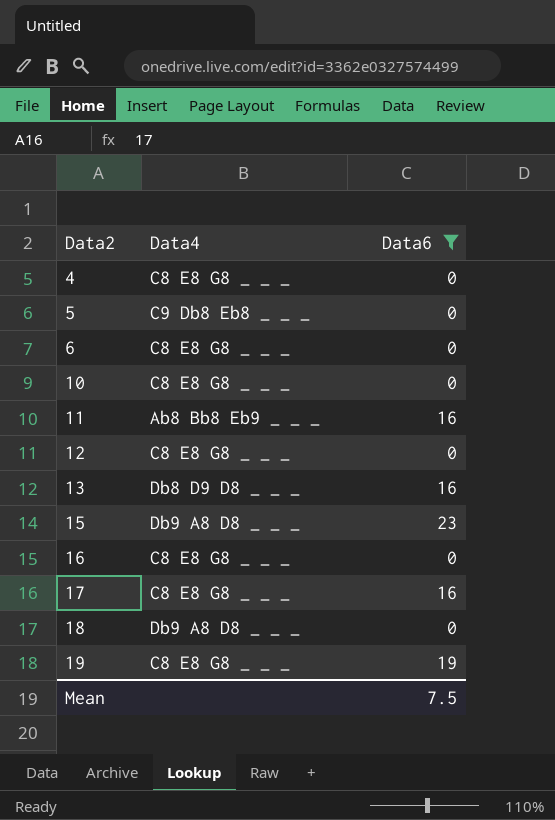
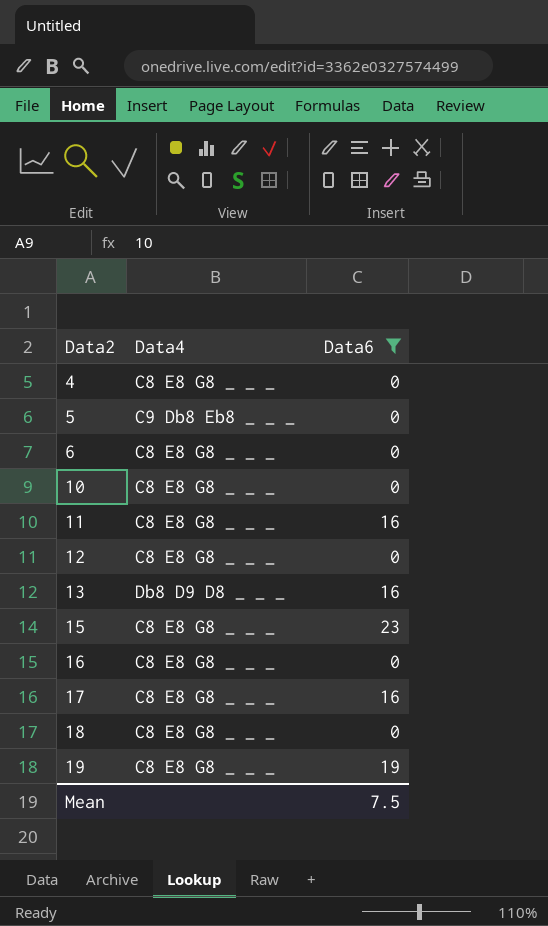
11 | Data4: Ab8 Bb8 Eb9 _ _ _ -> C8 E8 G8 _ _ _
15 | Data4: Db9 A8 D8 _ _ _ -> C8 E8 G8 _ _ _
18 | Data4: Db9 A8 D8 _ _ _ -> C8 E8 G8 _ _ _

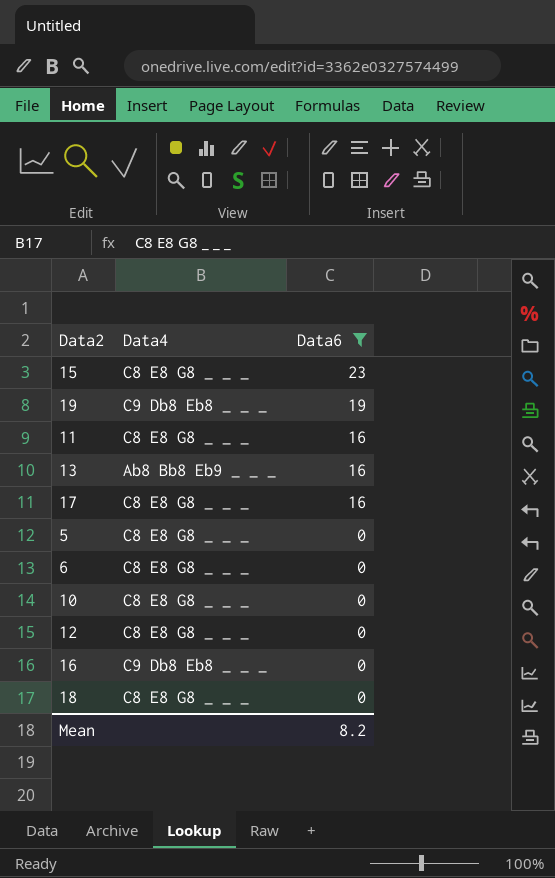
row order: Data2 ascending -> Data6 descending
row 4: C8 E8 G8 _ _ _ | 0 -> none
19 | Data4: C8 E8 G8 _ _ _ -> C9 Db8 Eb8 _ _ _
13 | Data4: Db8 D9 D8 _ _ _ -> Ab8 Bb8 Eb9 _ _ _
5 | Data4: C9 Db8 Eb8 _ _ _ -> C8 E8 G8 _ _ _
16 | Data4: C8 E8 G8 _ _ _ -> C9 Db8 Eb8 _ _ _
Mean | Data6: 7.5 -> 8.2

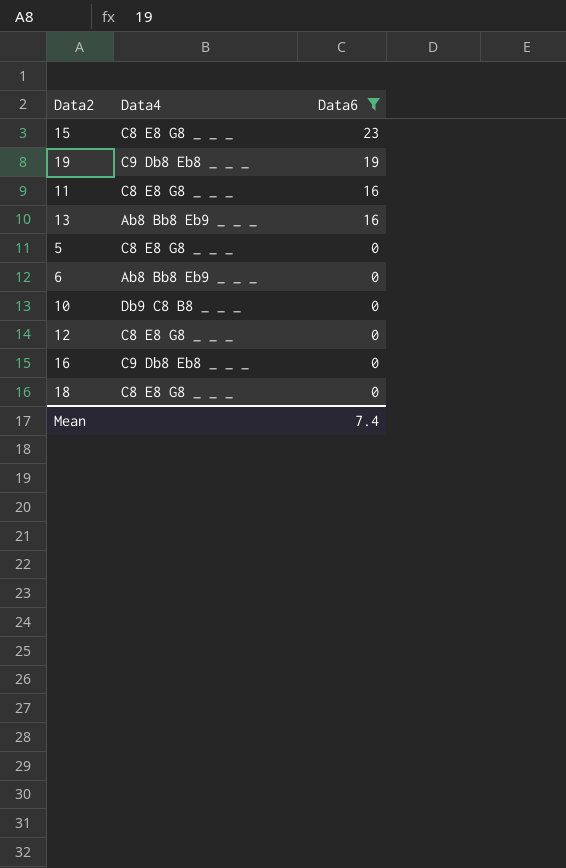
row 17: C8 E8 G8 _ _ _ | 16 -> none
6 | Data4: C8 E8 G8 _ _ _ -> Ab8 Bb8 Eb9 _ _ _
10 | Data4: C8 E8 G8 _ _ _ -> Db9 C8 B8 _ _ _
Mean | Data6: 8.2 -> 7.4

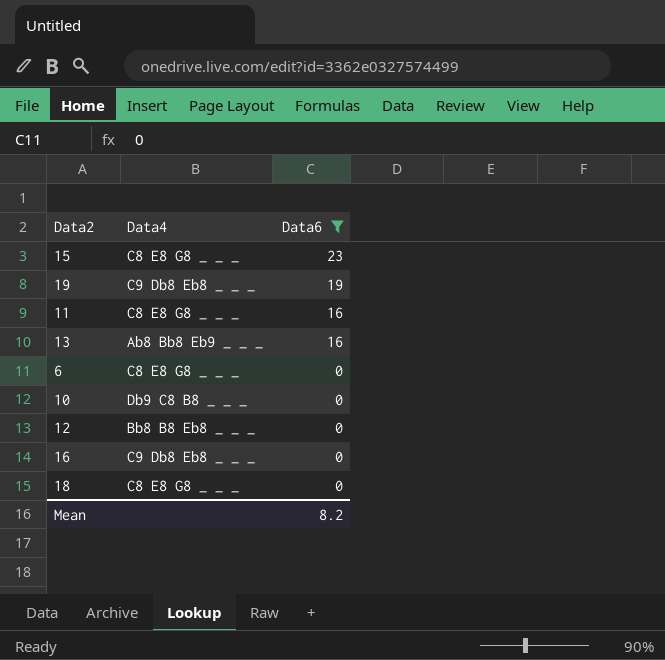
row 5: C8 E8 G8 _ _ _ | 0 -> none
6 | Data4: Ab8 Bb8 Eb9 _ _ _ -> C8 E8 G8 _ _ _
12 | Data4: C8 E8 G8 _ _ _ -> Bb8 B8 Eb8 _ _ _
Mean | Data6: 7.4 -> 8.2

